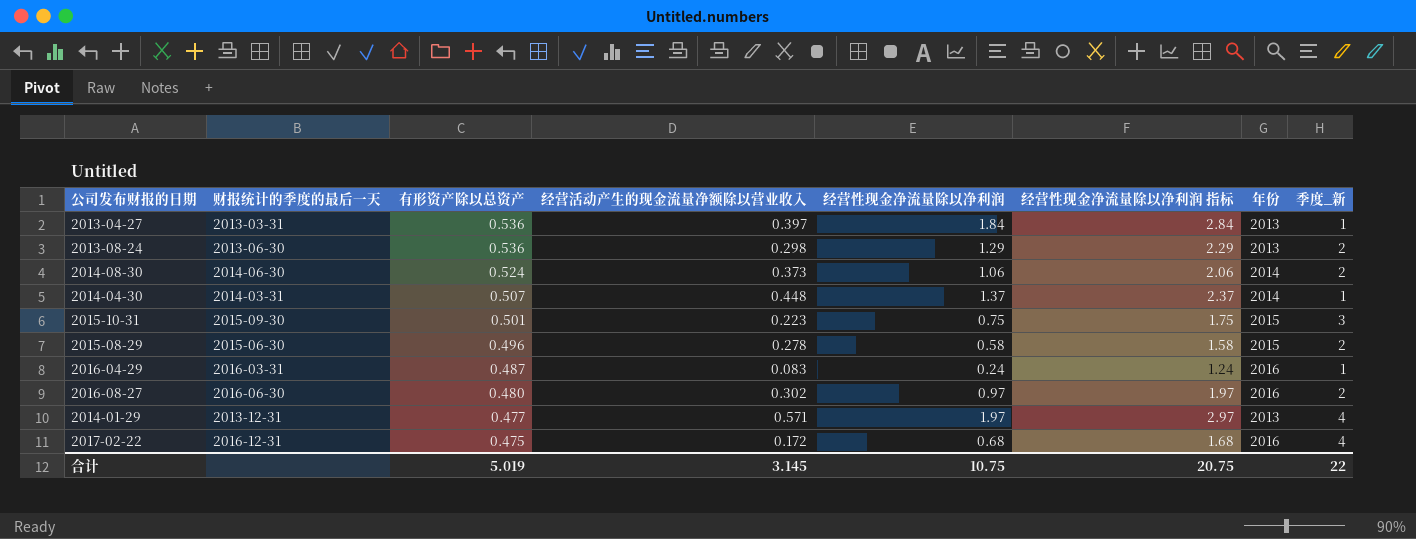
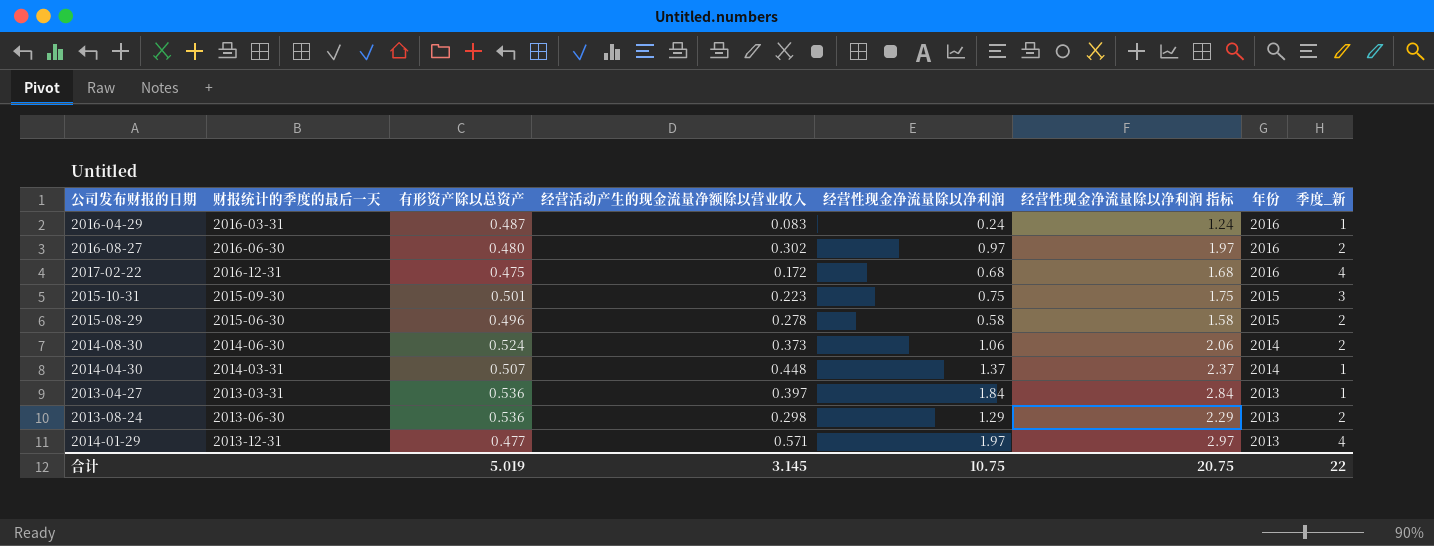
row order: 有形资产除以总资产 descending -> 年份 descending

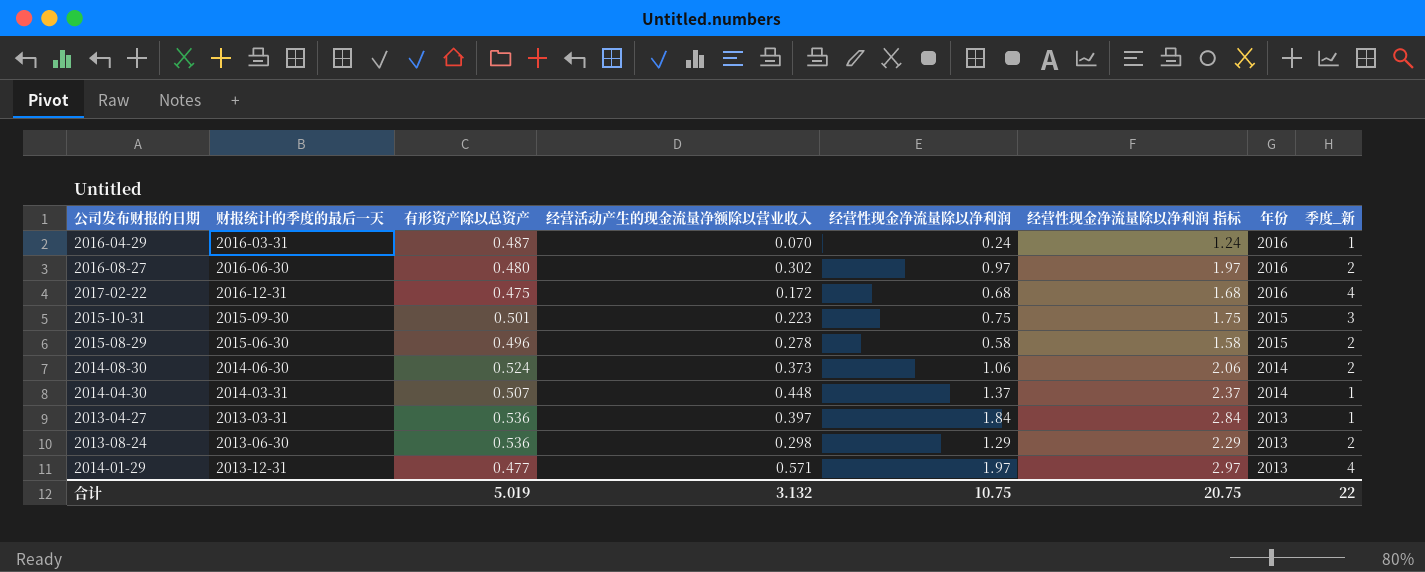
2016-04-29 | 经营活动产生的现金流量净额除以营业收入: 0.083 -> 0.070
合计 | 经营活动产生的现金流量净额除以营业收入: 3.145 -> 3.132

